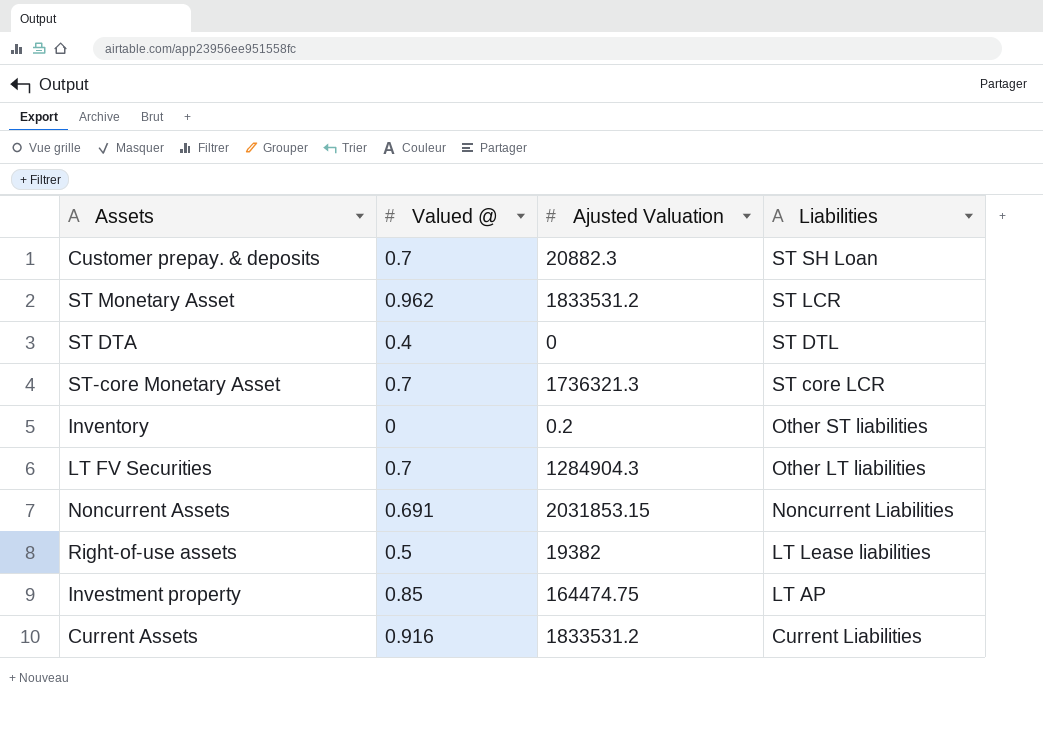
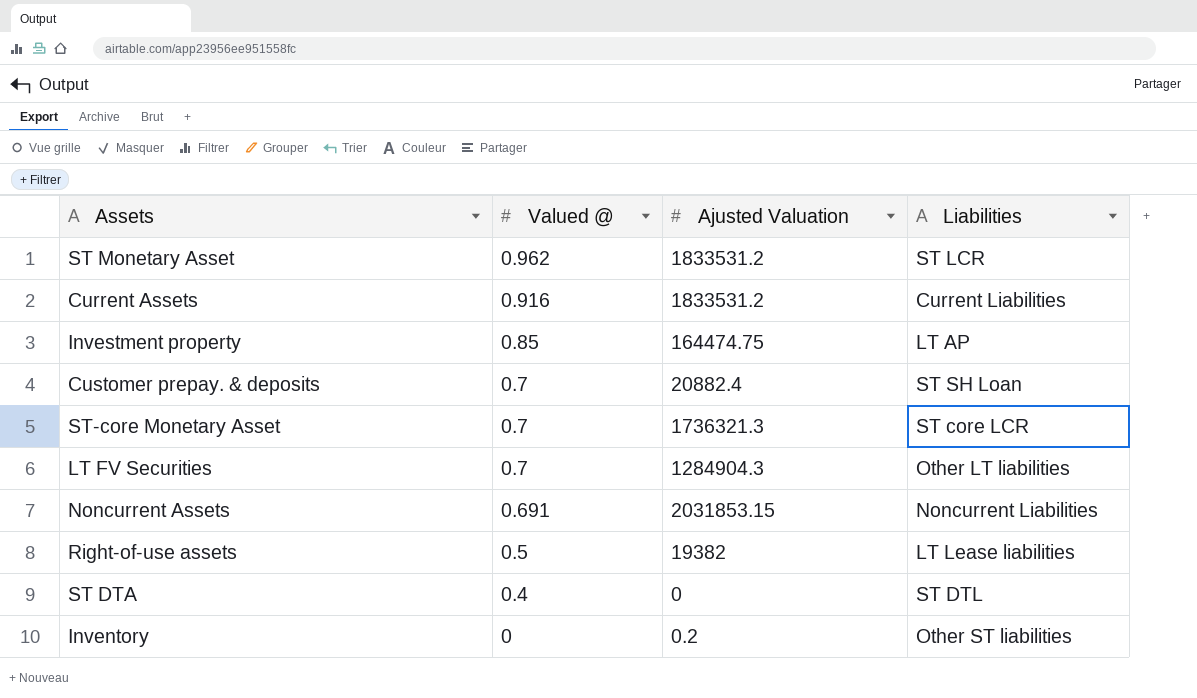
row order: Liabilities descending -> Valued @ descending
Customer prepay. & deposits | Ajusted Valuation: 20882.3 -> 20882.4

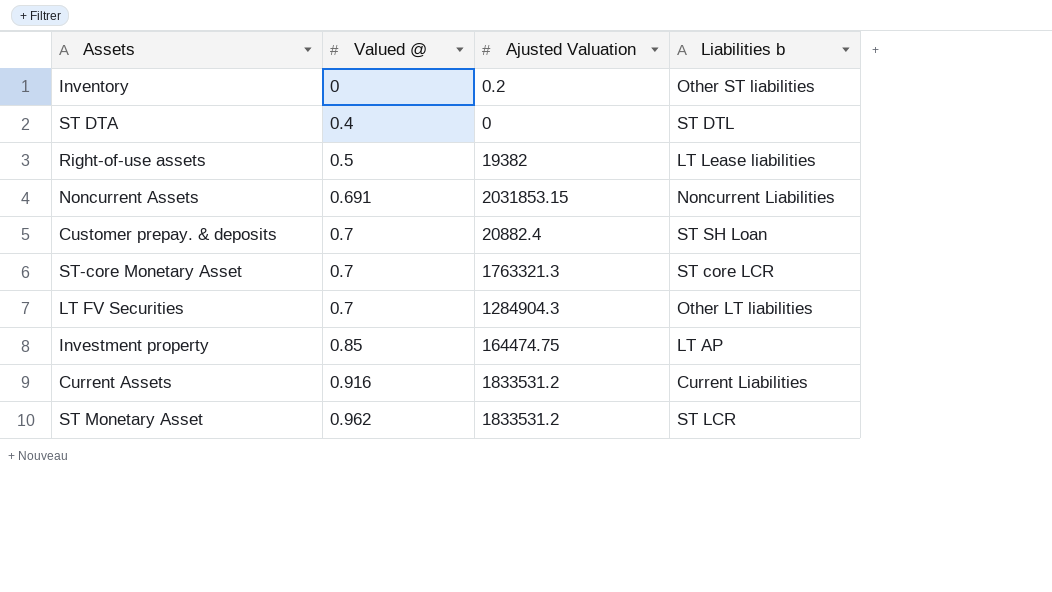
row order: Valued @ descending -> Valued @ ascending
column name: Liabilities -> Liabilities b
ST-core Monetary Asset | Ajusted Valuation: 1736321.3 -> 1763321.3

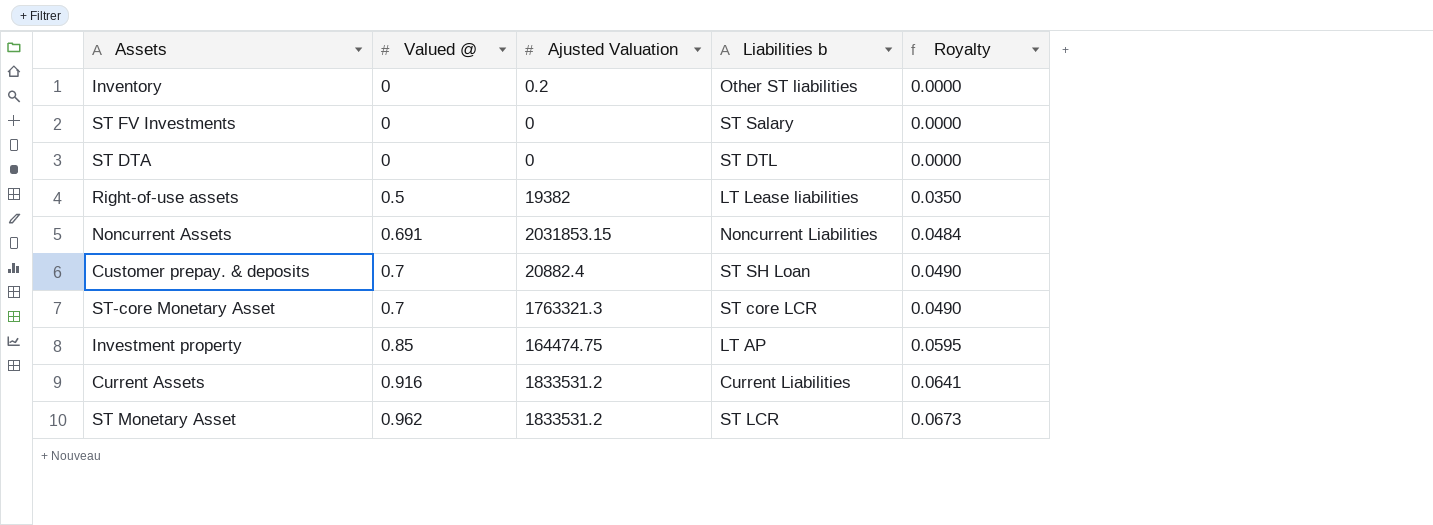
column Royalty | formula: none -> [Valued @] * 0.07
row LT FV Securities: 0.7 | 1284904.3 | Other LT liabilities -> none
row ST FV Investments: none -> 0 | 0 | ST Salary | 0.0000
ST DTA | Valued @: 0.4 -> 0

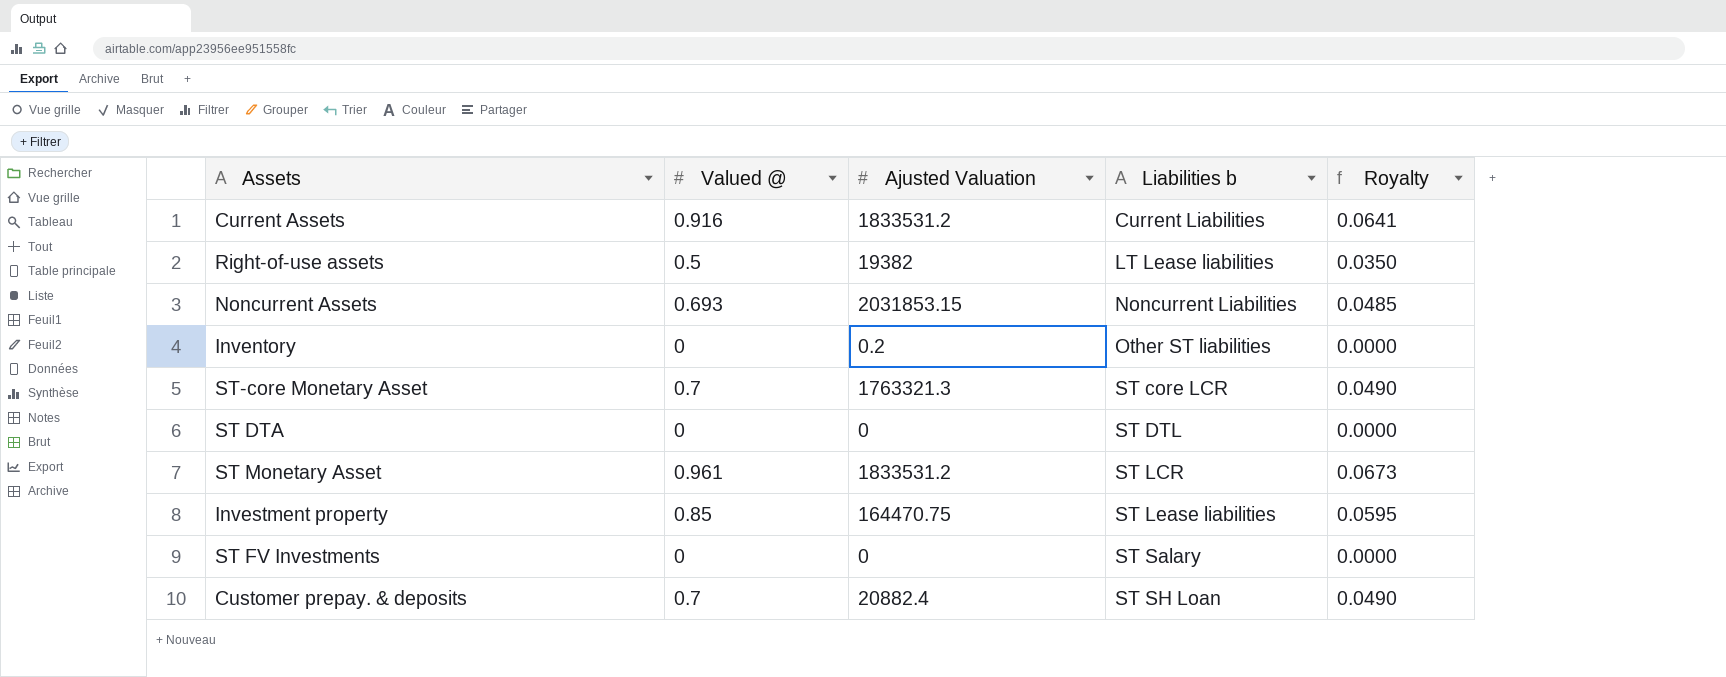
row order: Valued @ ascending -> Liabilities b ascending
Noncurrent Assets | Valued @: 0.691 -> 0.693
Noncurrent Assets | Royalty: 0.0484 -> 0.0485
ST Monetary Asset | Valued @: 0.962 -> 0.961
Investment property | Ajusted Valuation: 164474.75 -> 164470.75
Investment property | Liabilities b: LT AP -> ST Lease liabilities

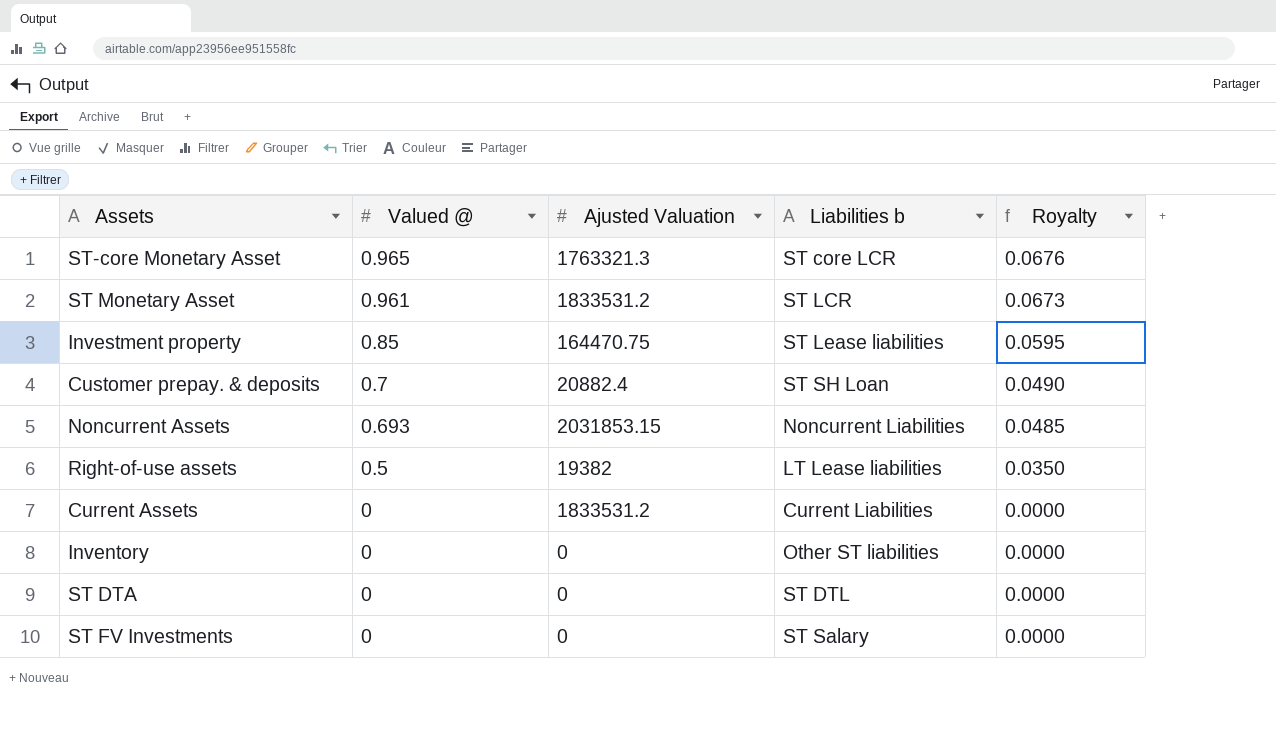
row order: Liabilities b ascending -> Valued @ descending
ST-core Monetary Asset | Valued @: 0.7 -> 0.965
ST-core Monetary Asset | Royalty: 0.0490 -> 0.0676
Current Assets | Valued @: 0.916 -> 0
Current Assets | Royalty: 0.0641 -> 0.0000
Inventory | Ajusted Valuation: 0.2 -> 0

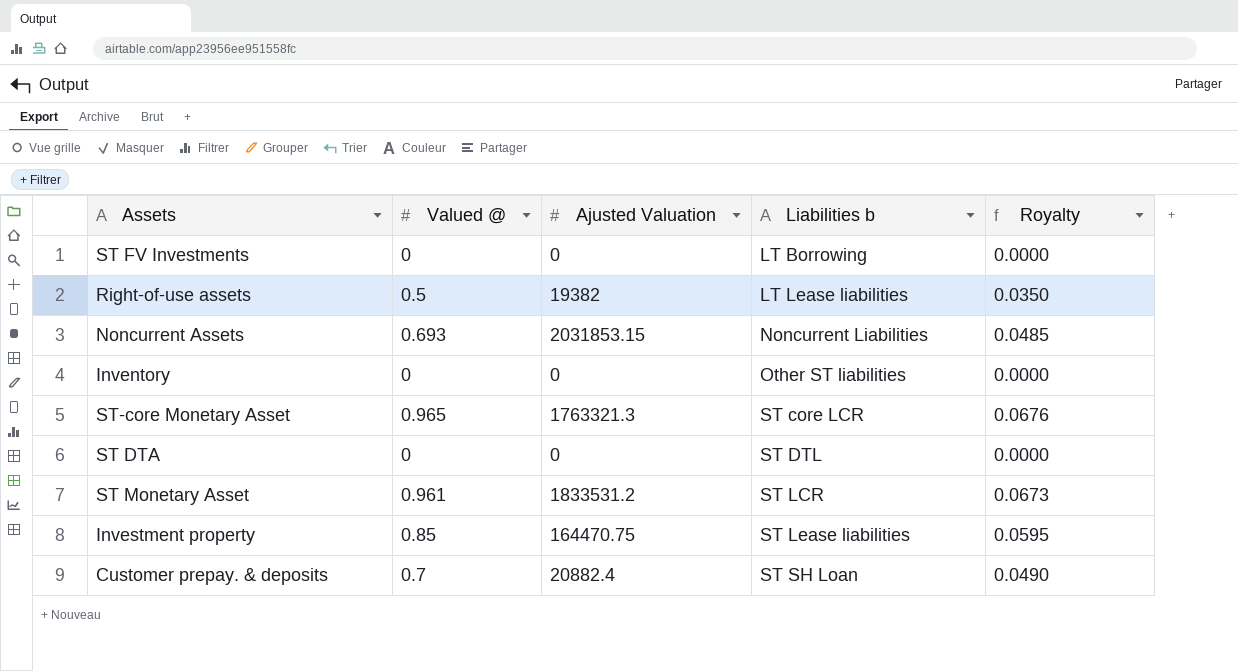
row order: Valued @ descending -> Liabilities b ascending
row Current Assets: 0 | 1833531.2 | Current Liabilities | 0.0000 -> none
ST FV Investments | Liabilities b: ST Salary -> LT Borrowing

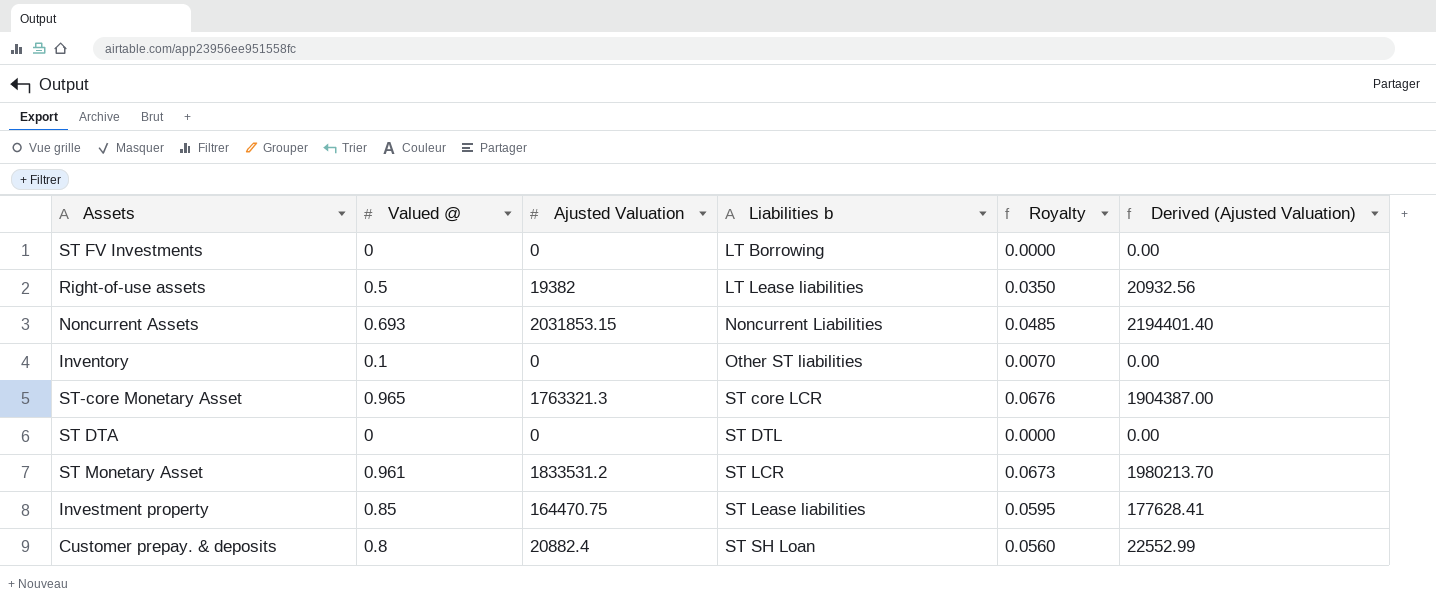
column Derived (Ajusted Valuation) | formula: none -> [Ajusted Valuation] * 1.08
Inventory | Valued @: 0 -> 0.1
Inventory | Royalty: 0.0000 -> 0.0070
Customer prepay. & deposits | Valued @: 0.7 -> 0.8
Customer prepay. & deposits | Royalty: 0.0490 -> 0.0560

